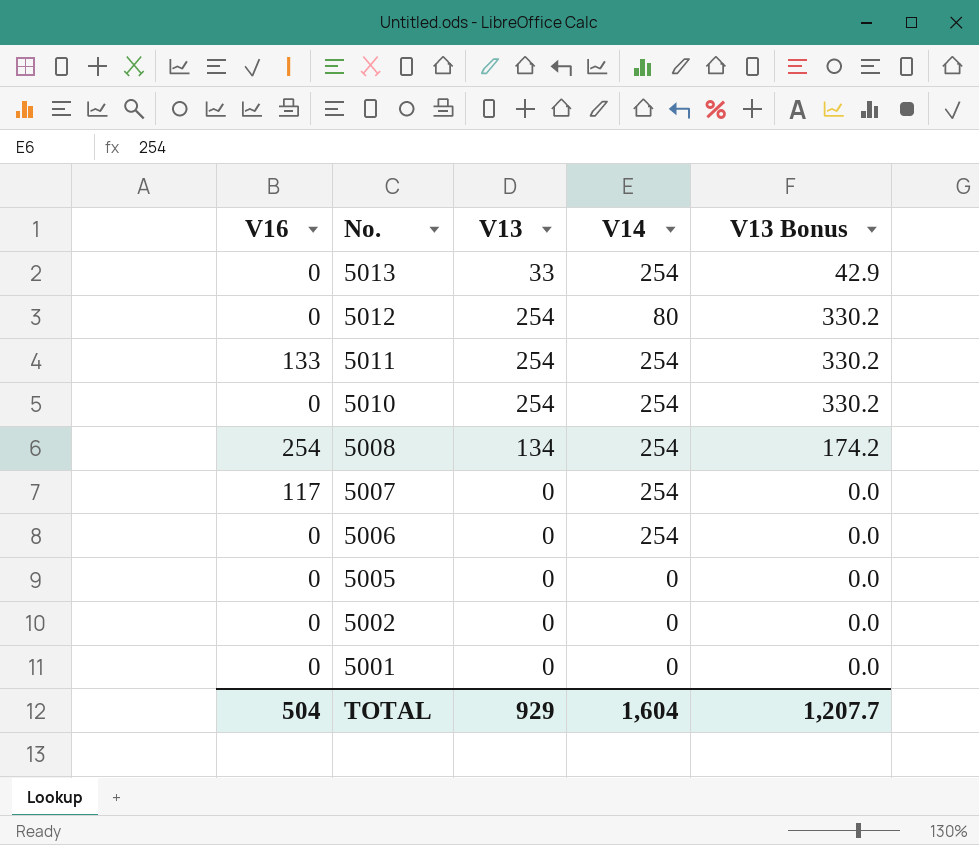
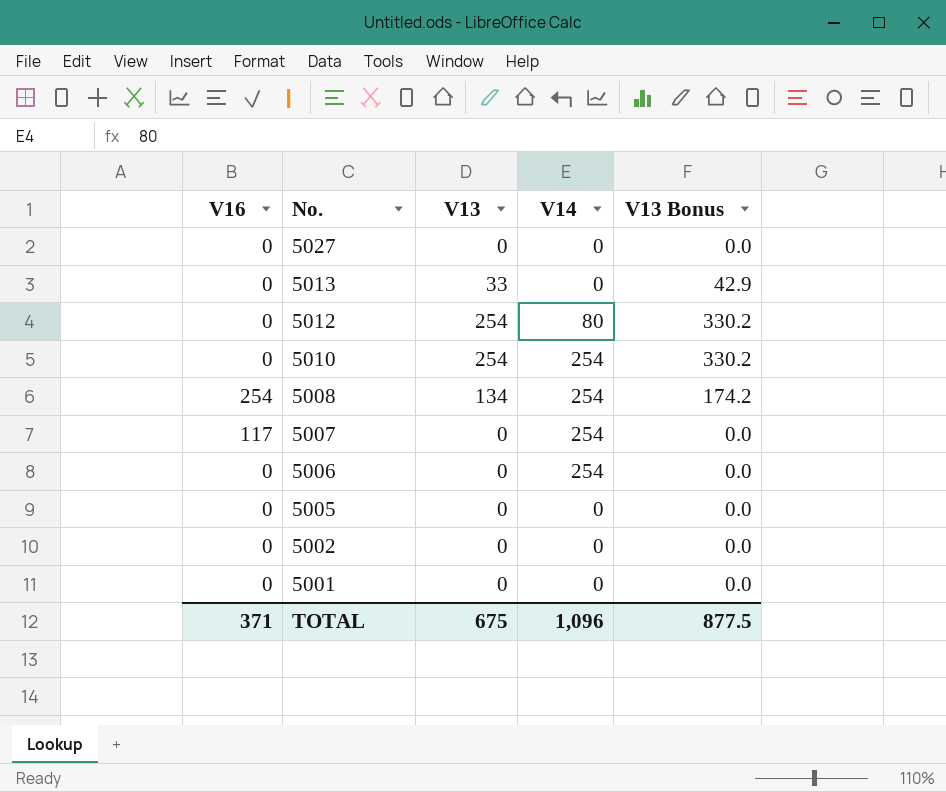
row 5011: 133 | 254 | 254 | 330.2 -> none
row 5027: none -> 0 | 0 | 0 | 0.0
5013 | V14: 254 -> 0
TOTAL | V16: 504 -> 371
TOTAL | V13: 929 -> 675
TOTAL | V14: 1,604 -> 1,096
TOTAL | V13 Bonus: 1,207.7 -> 877.5

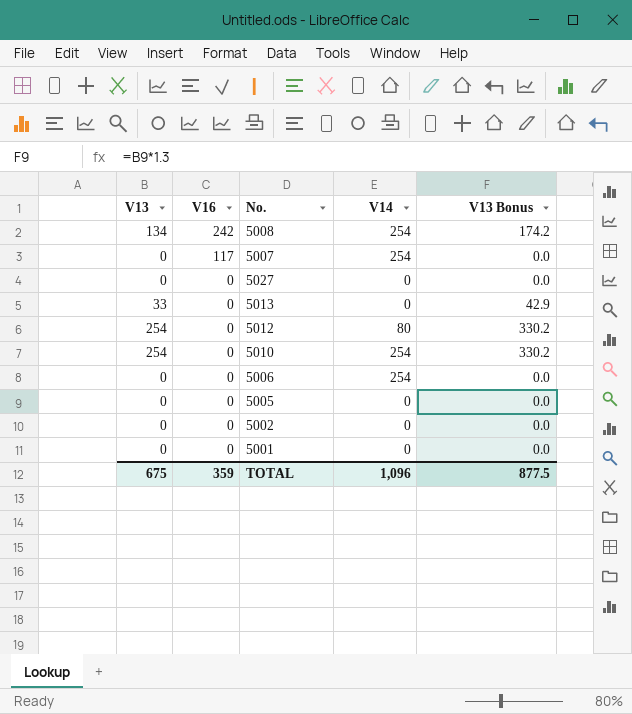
row order: No. descending -> V16 descending
column V13 | position: 3 -> 1
5008 | V16: 254 -> 242
TOTAL | V16: 371 -> 359

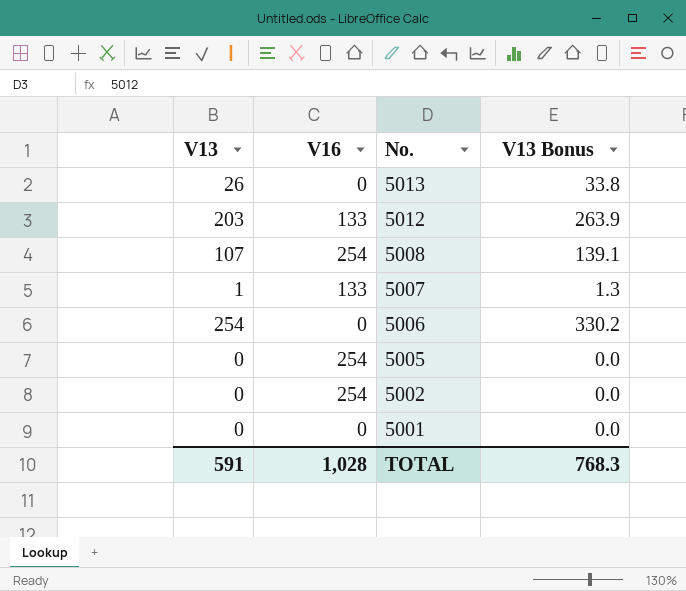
row order: V16 descending -> No. descending
column V14 | position: 4 -> none
row 5027: 0 | 0 | 0 | 0.0 -> none
row 5010: 254 | 0 | 254 | 330.2 -> none
5013 | V13: 33 -> 26
5013 | V13 Bonus: 42.9 -> 33.8
5012 | V13: 254 -> 203
5012 | V16: 0 -> 133
5012 | V13 Bonus: 330.2 -> 263.9
5008 | V13: 134 -> 107
5008 | V16: 242 -> 254
5008 | V13 Bonus: 174.2 -> 139.1
5007 | V13: 0 -> 1
5007 | V16: 117 -> 133
5007 | V13 Bonus: 0.0 -> 1.3
5006 | V13: 0 -> 254
5006 | V13 Bonus: 0.0 -> 330.2
5005 | V16: 0 -> 254
5002 | V16: 0 -> 254
TOTAL | V13: 675 -> 591
TOTAL | V16: 359 -> 1,028
TOTAL | V13 Bonus: 877.5 -> 768.3

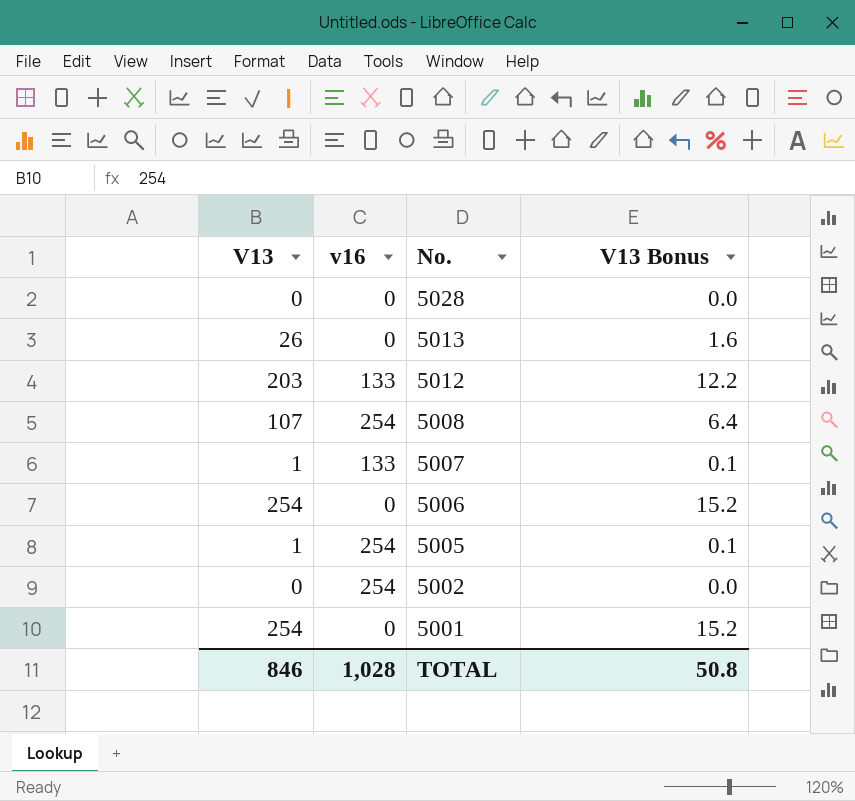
column name: V16 -> v16
column V13 Bonus | formula: [V13] * 1.3 -> [V13] * 0.06
row 5028: none -> 0 | 0 | 0.0
5005 | V13: 0 -> 1
5001 | V13: 0 -> 254
TOTAL | V13: 591 -> 846
TOTAL | V13 Bonus: 768.3 -> 50.8

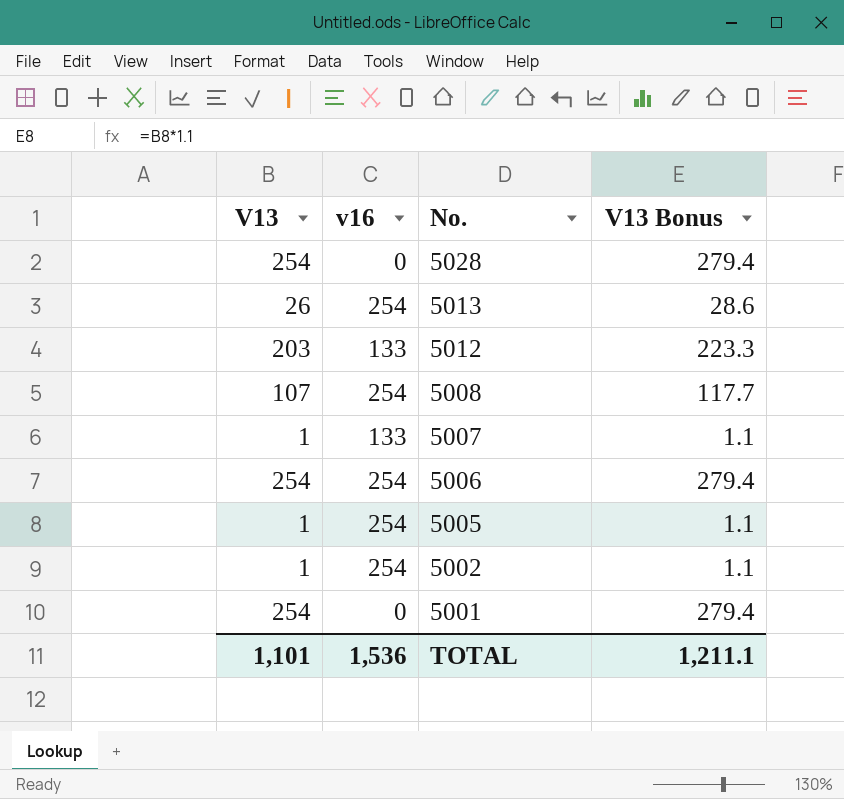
column V13 Bonus | formula: [V13] * 0.06 -> [V13] * 1.1
5028 | V13: 0 -> 254
5013 | v16: 0 -> 254
5006 | v16: 0 -> 254
5002 | V13: 0 -> 1
TOTAL | V13: 846 -> 1,101
TOTAL | v16: 1,028 -> 1,536
TOTAL | V13 Bonus: 50.8 -> 1,211.1

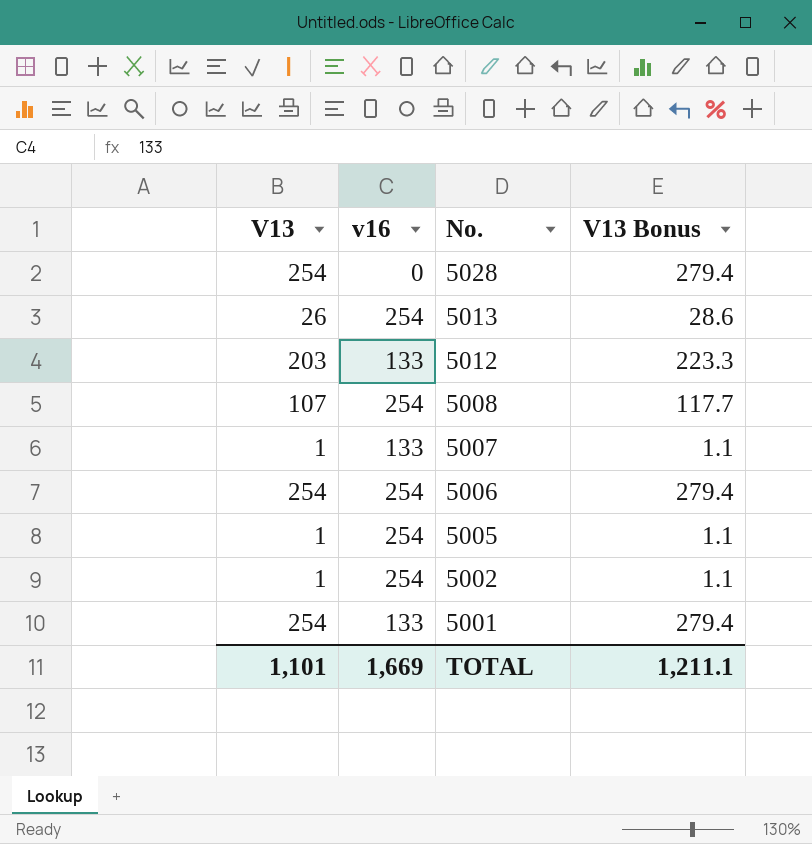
5001 | v16: 0 -> 133
TOTAL | v16: 1,536 -> 1,669

